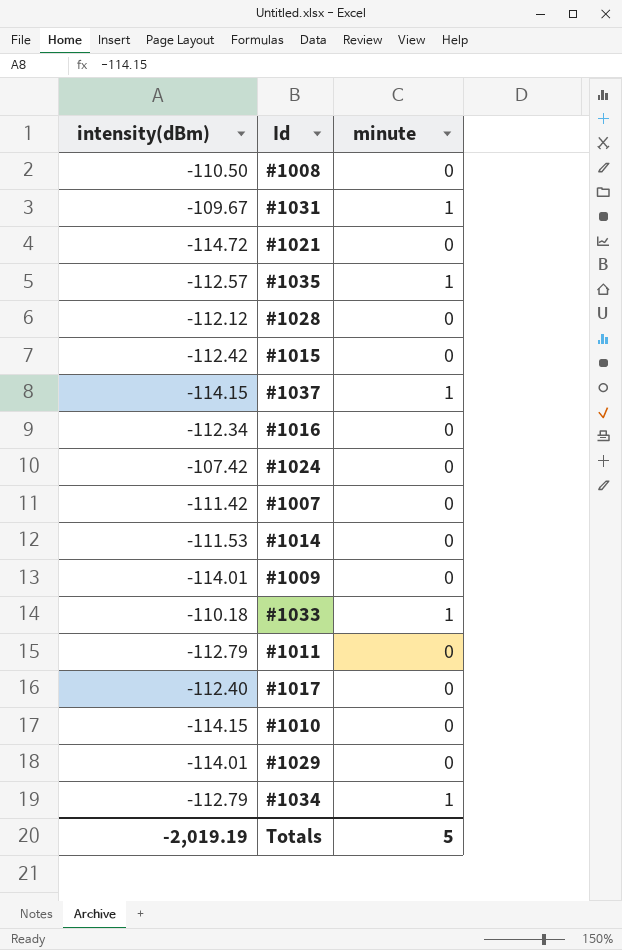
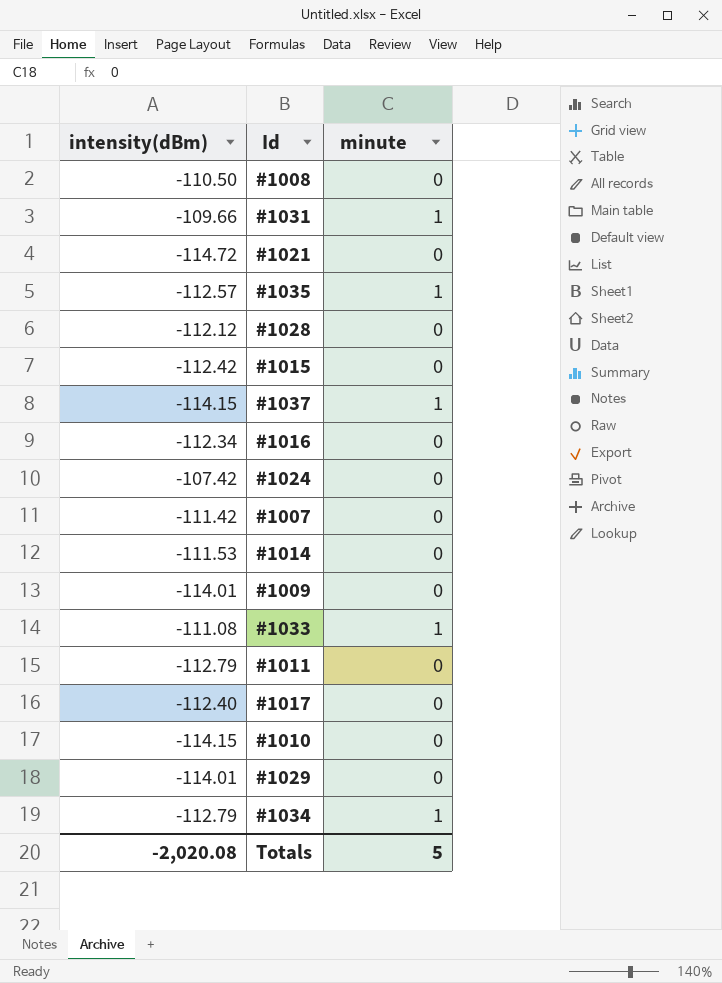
#1031 | intensity(dBm): -109.67 -> -109.66
#1033 | intensity(dBm): -110.18 -> -111.08
Totals | intensity(dBm): -2,019.19 -> -2,020.08

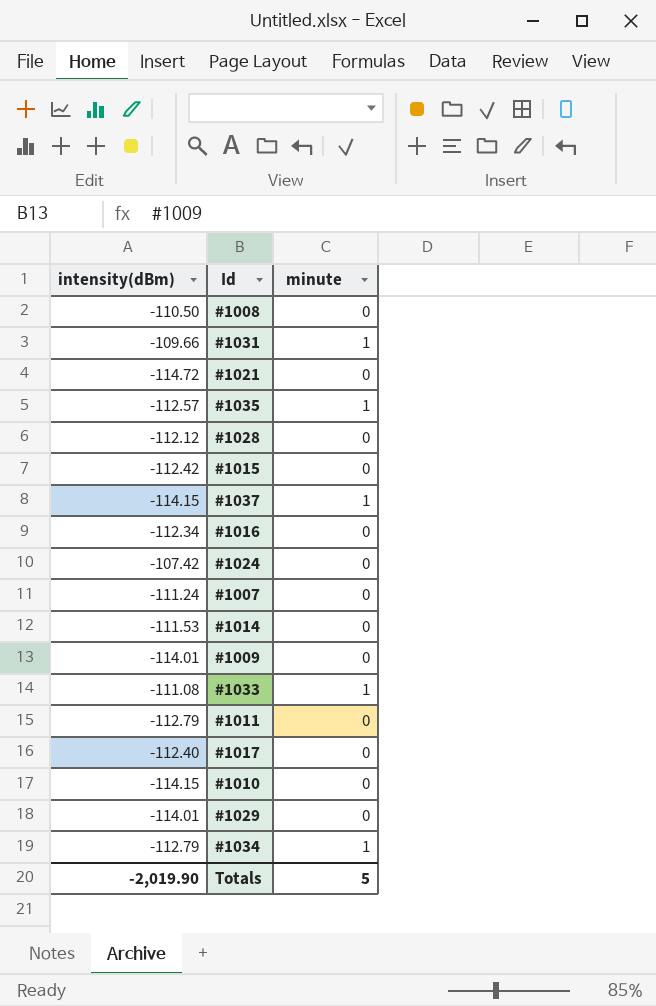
#1007 | intensity(dBm): -111.42 -> -111.24
Totals | intensity(dBm): -2,020.08 -> -2,019.90

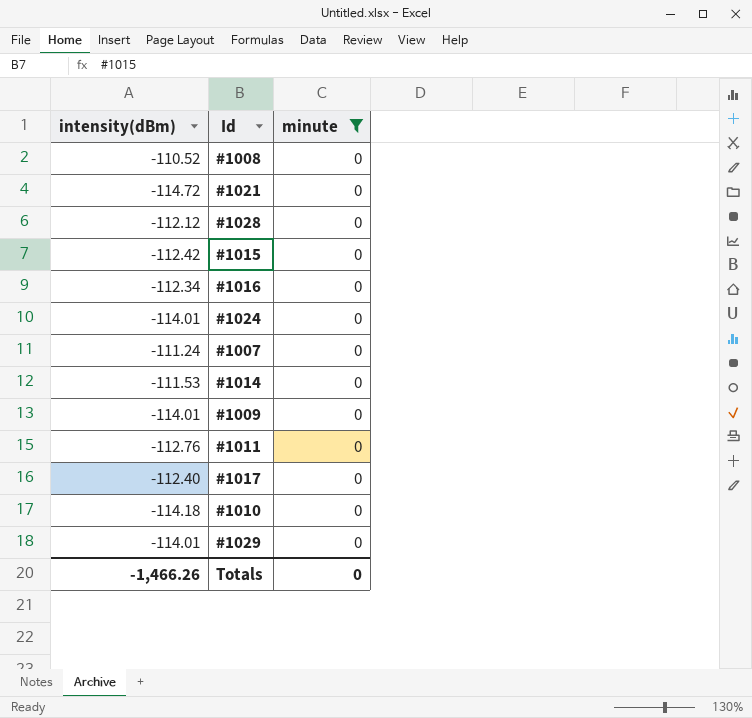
filter: none -> minute = 0
#1008 | intensity(dBm): -110.50 -> -110.52
#1024 | intensity(dBm): -107.42 -> -114.01
#1011 | intensity(dBm): -112.79 -> -112.76
#1010 | intensity(dBm): -114.15 -> -114.18
Totals | intensity(dBm): -2,019.90 -> -1,466.26
Totals | minute: 5 -> 0

